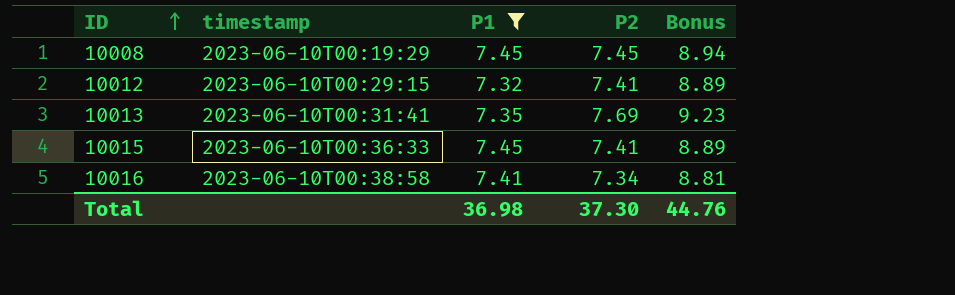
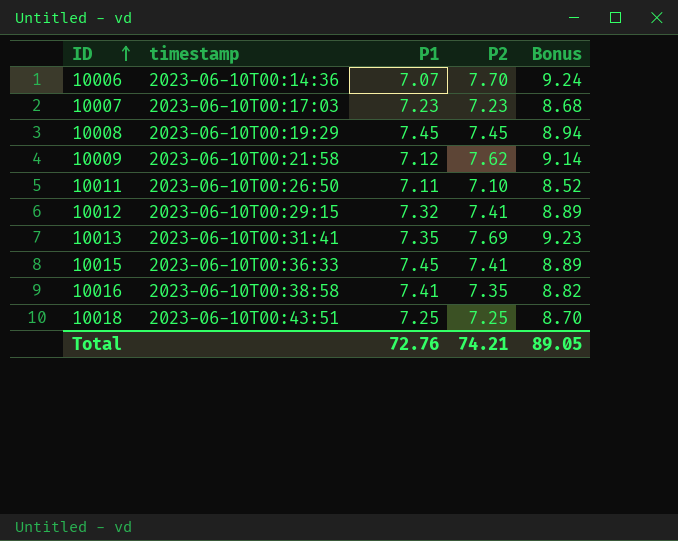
filter: P1 >= 7.32 -> none
10016 | P2: 7.34 -> 7.35
10016 | Bonus: 8.81 -> 8.82
Total | P1: 36.98 -> 72.76
Total | P2: 37.30 -> 74.21
Total | Bonus: 44.76 -> 89.05

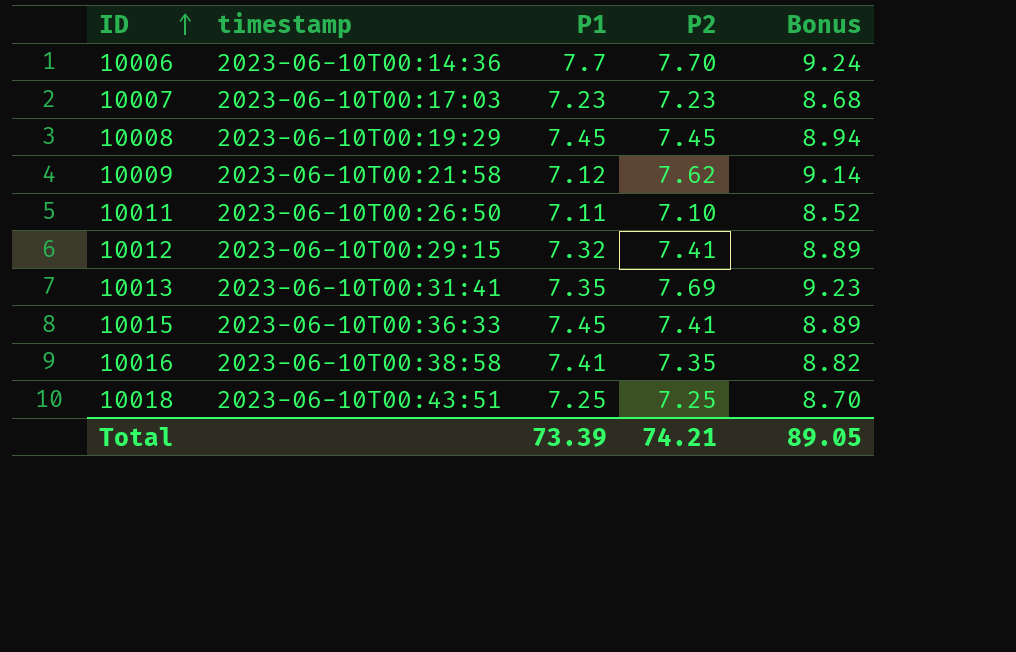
10006 | P1: 7.07 -> 7.7
Total | P1: 72.76 -> 73.39

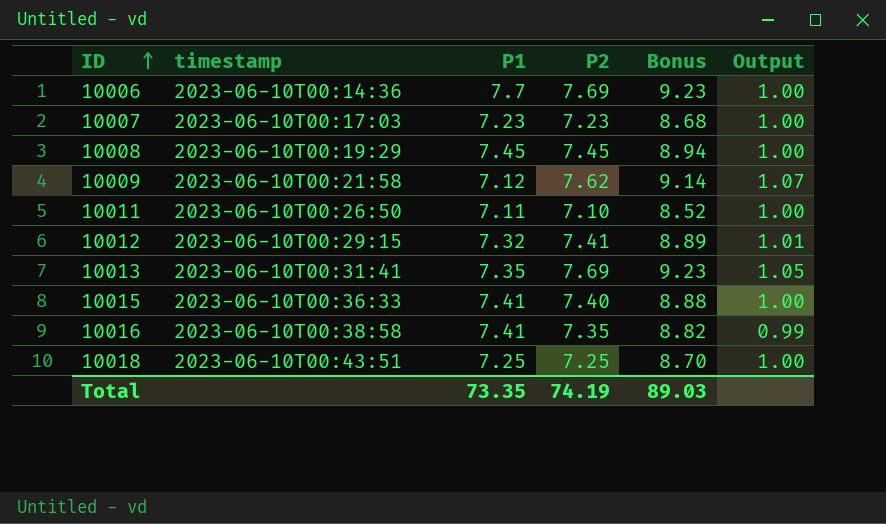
column Output | formula: none -> [P2] / [P1]
10006 | P2: 7.70 -> 7.69
10006 | Bonus: 9.24 -> 9.23
10015 | P1: 7.45 -> 7.41
10015 | P2: 7.41 -> 7.40
10015 | Bonus: 8.89 -> 8.88
Total | P1: 73.39 -> 73.35
Total | P2: 74.21 -> 74.19
Total | Bonus: 89.05 -> 89.03

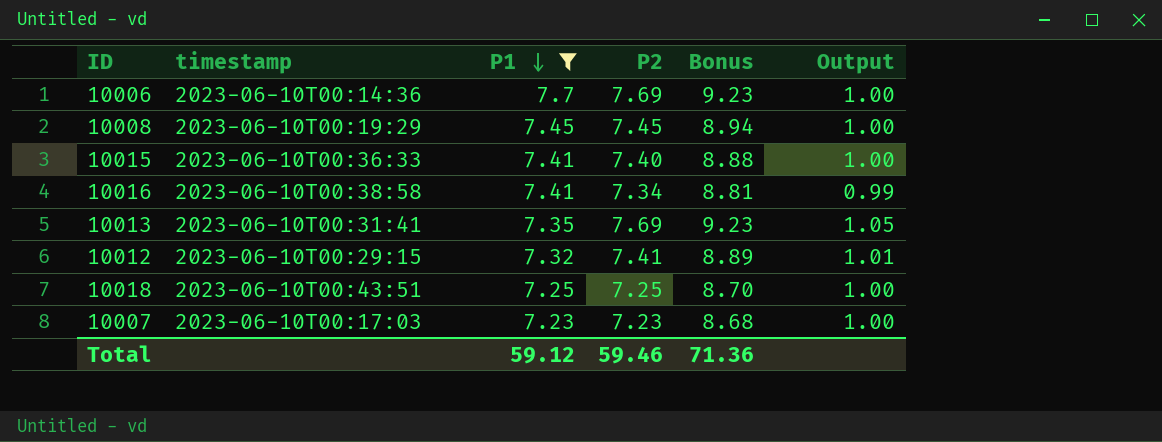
filter: none -> P1 >= 7.23
row order: ID ascending -> P1 descending
10016 | P2: 7.35 -> 7.34
10016 | Bonus: 8.82 -> 8.81
Total | P1: 73.35 -> 59.12
Total | P2: 74.19 -> 59.46
Total | Bonus: 89.03 -> 71.36

